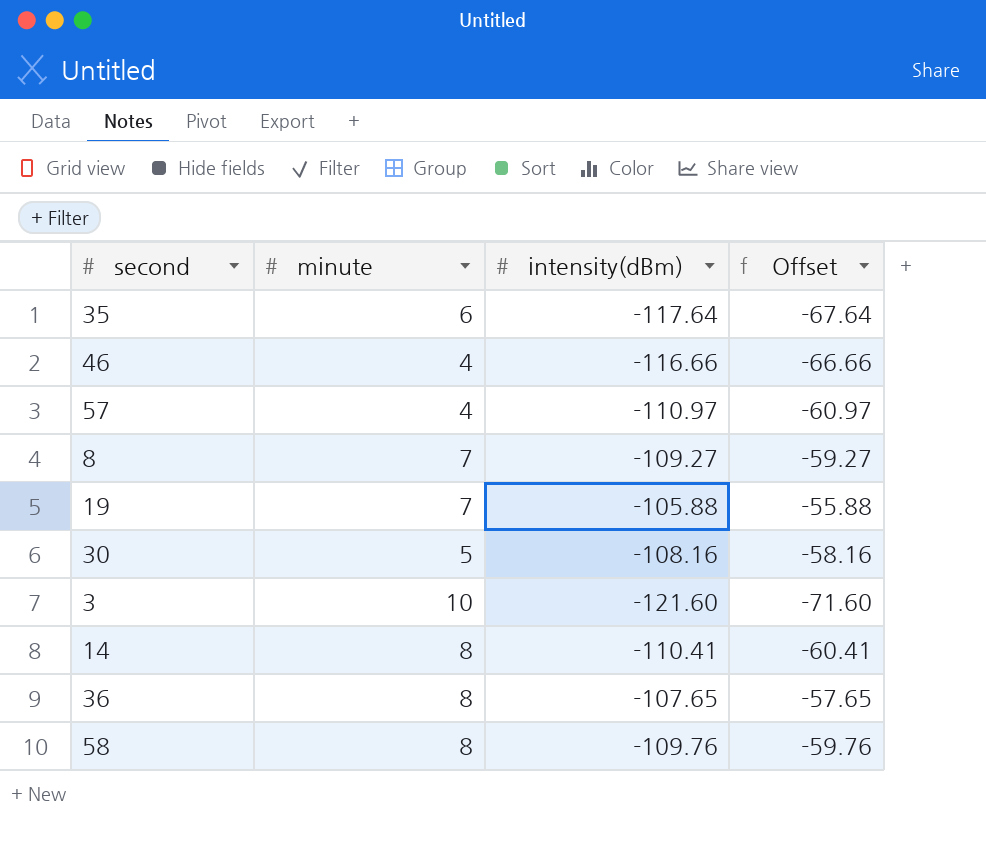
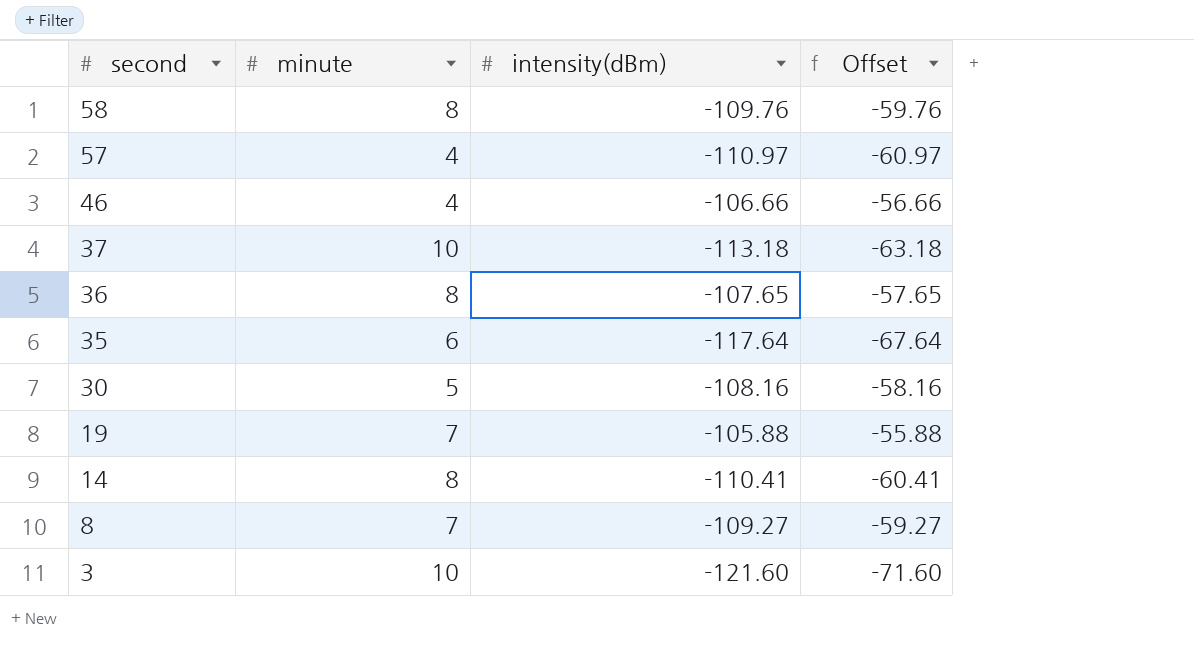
row order: none -> second descending
46 | intensity(dBm): -116.66 -> -106.66
46 | Offset: -66.66 -> -56.66
row 37: none -> 10 | -113.18 | -63.18

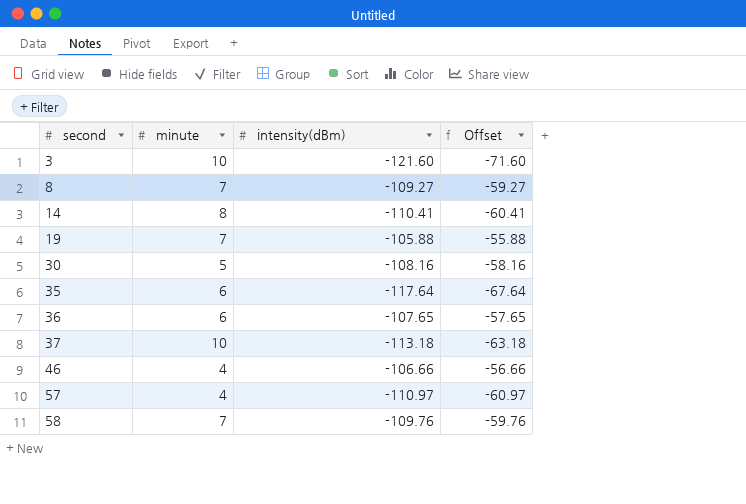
row order: second descending -> second ascending
36 | minute: 8 -> 6
58 | minute: 8 -> 7

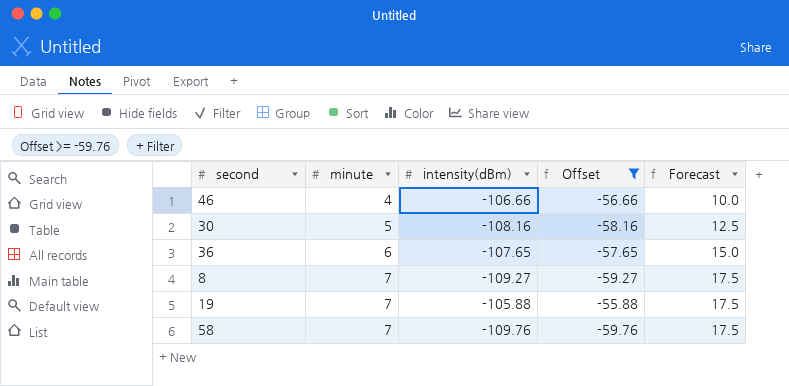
filter: none -> Offset >= -59.76
row order: second ascending -> minute ascending
column Forecast | formula: none -> [minute] * 2.5

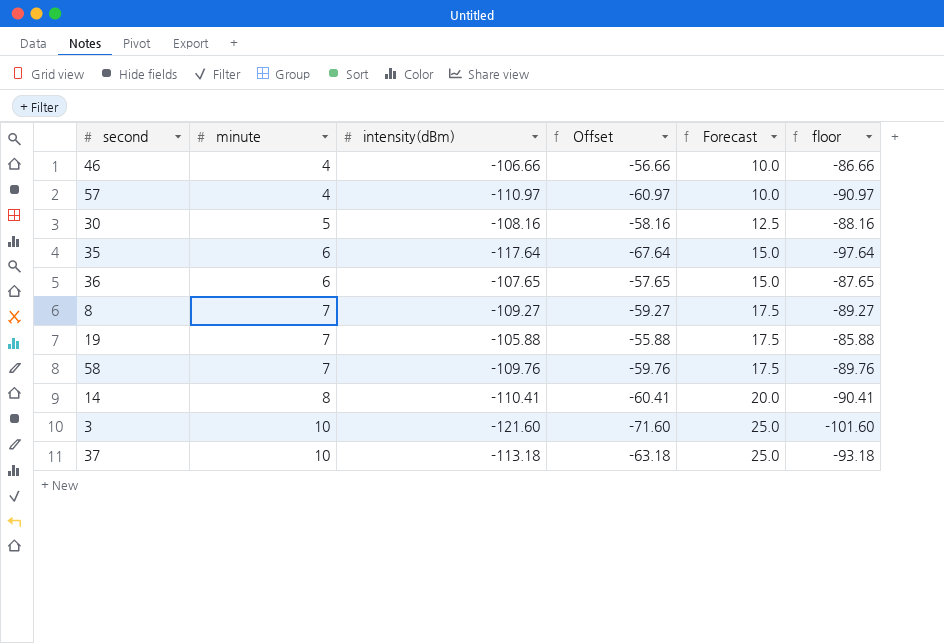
filter: Offset >= -59.76 -> none
column floor | formula: none -> [intensity(dBm)] + 20

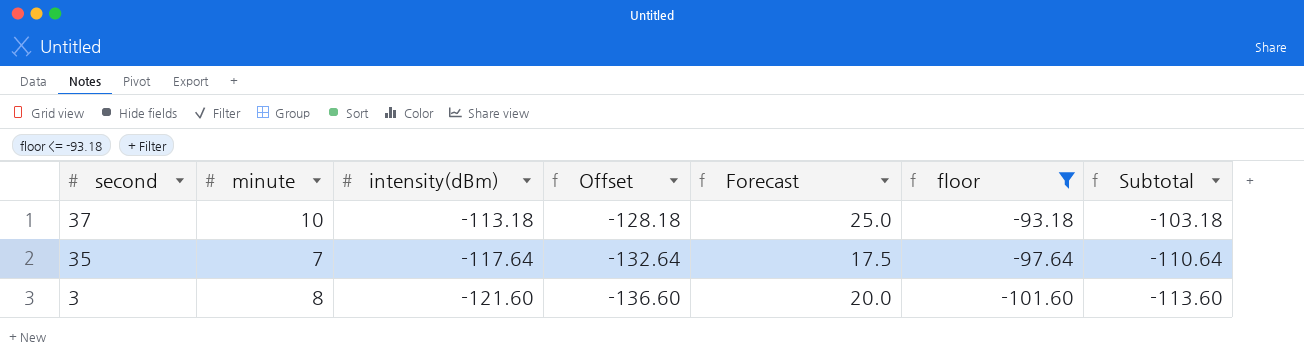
filter: none -> floor <= -93.18
row order: minute ascending -> second descending
column Offset | formula: [intensity(dBm)] + 50 -> [intensity(dBm)] - 15
column Subtotal | formula: none -> [minute] + [intensity(dBm)]
35 | minute: 6 -> 7
35 | Forecast: 15.0 -> 17.5
3 | minute: 10 -> 8
3 | Forecast: 25.0 -> 20.0

